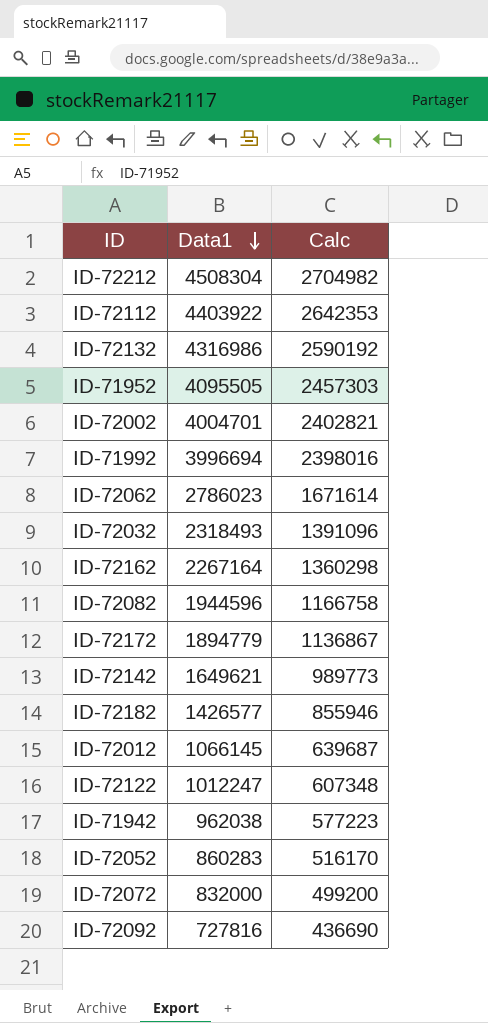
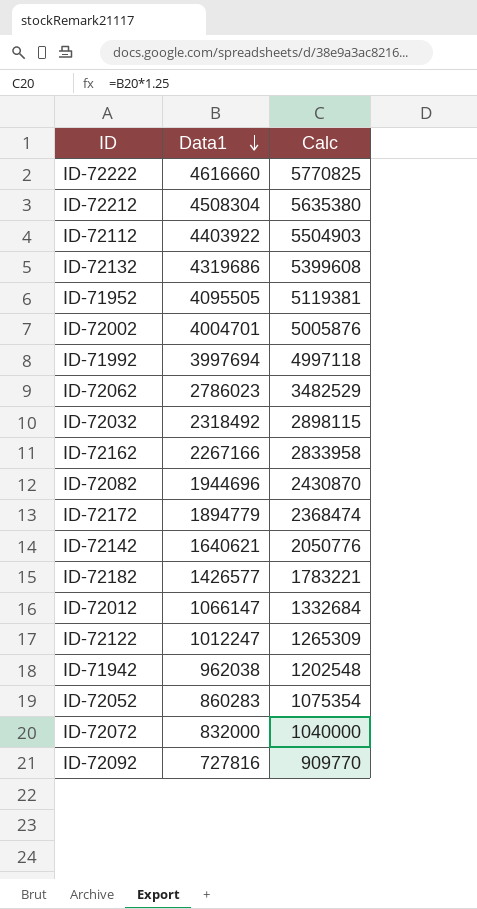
column Calc | formula: [Data1] * 0.6 -> [Data1] * 1.25
row ID-72222: none -> 4616660 | 5770825
ID-72132 | Data1: 4316986 -> 4319686
ID-71992 | Data1: 3996694 -> 3997694
ID-72032 | Data1: 2318493 -> 2318492
ID-72162 | Data1: 2267164 -> 2267166
ID-72082 | Data1: 1944596 -> 1944696
ID-72142 | Data1: 1649621 -> 1640621
ID-72012 | Data1: 1066145 -> 1066147

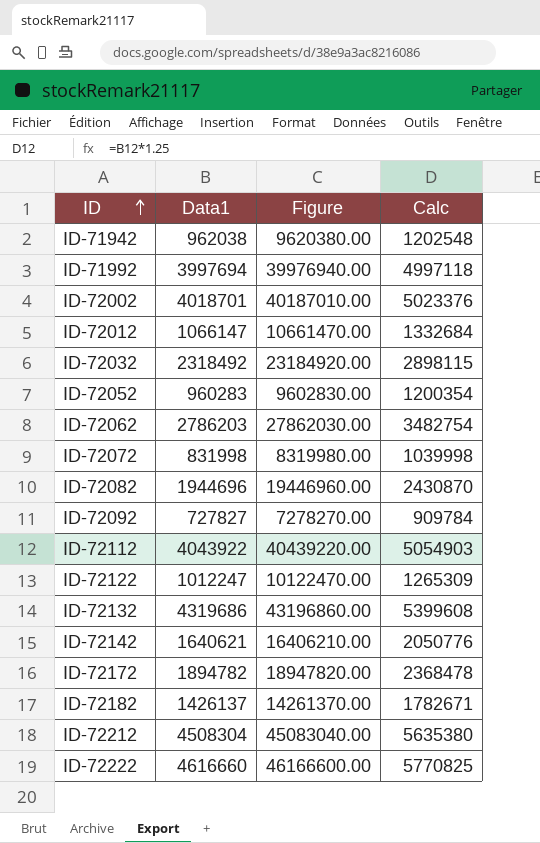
row order: Data1 descending -> ID ascending
column Figure | formula: none -> [Data1] * 10
row ID-71952: 4095505 | 5119381 -> none
row ID-72162: 2267166 | 2833958 -> none
ID-72002 | Data1: 4004701 -> 4018701
ID-72002 | Calc: 5005876 -> 5023376
ID-72052 | Data1: 860283 -> 960283
ID-72052 | Calc: 1075354 -> 1200354
ID-72062 | Data1: 2786023 -> 2786203
ID-72062 | Calc: 3482529 -> 3482754
ID-72072 | Data1: 832000 -> 831998
ID-72072 | Calc: 1040000 -> 1039998
ID-72092 | Data1: 727816 -> 727827
ID-72092 | Calc: 909770 -> 909784
ID-72112 | Data1: 4403922 -> 4043922
ID-72112 | Calc: 5504903 -> 5054903
ID-72172 | Data1: 1894779 -> 1894782
ID-72172 | Calc: 2368474 -> 2368478
ID-72182 | Data1: 1426577 -> 1426137
ID-72182 | Calc: 1783221 -> 1782671

